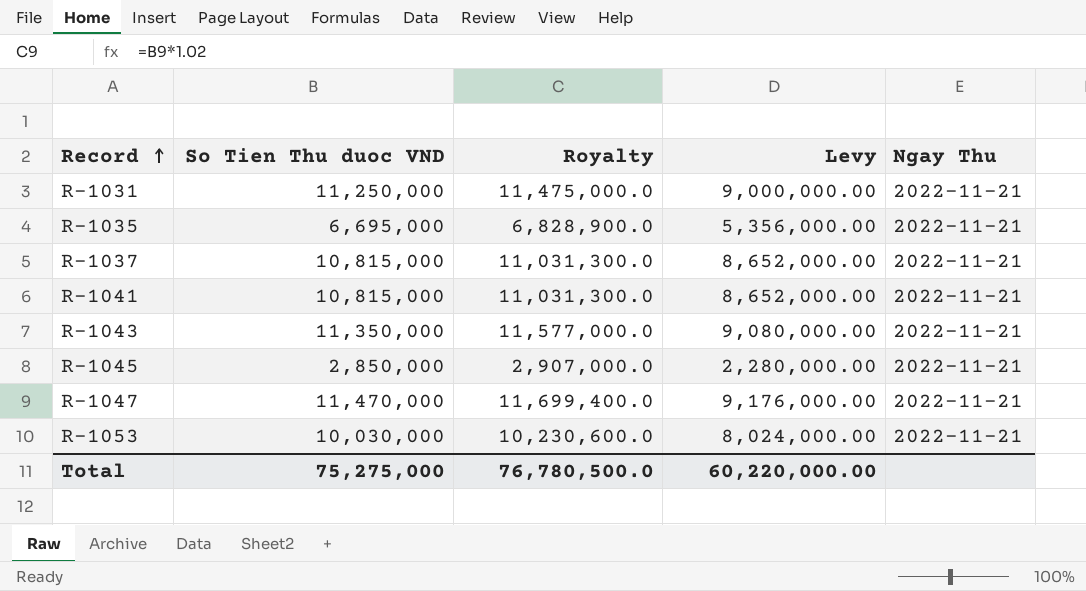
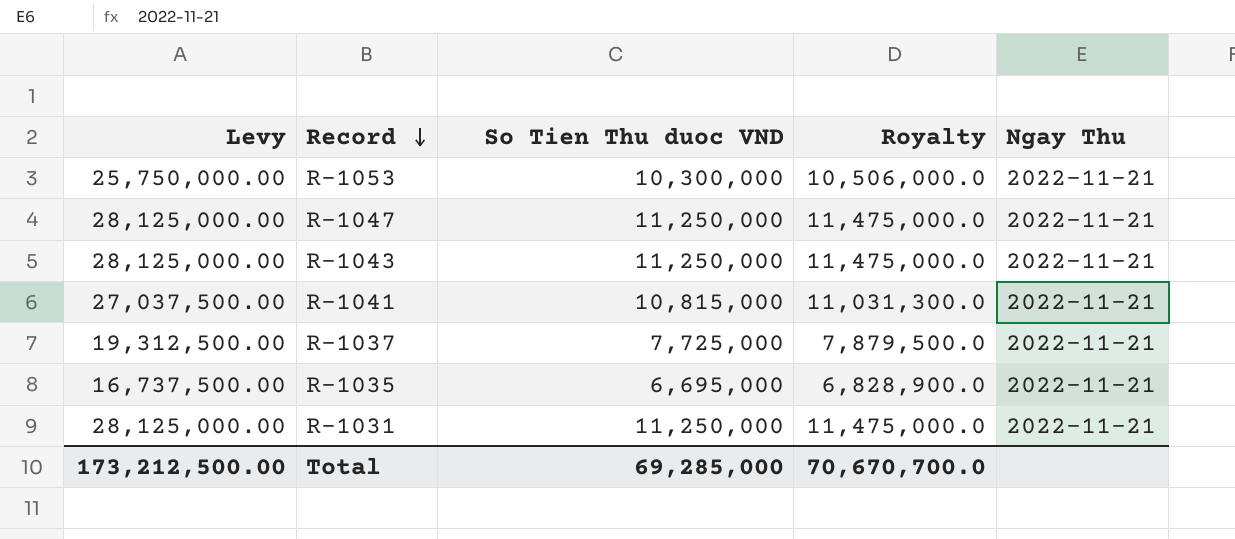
row order: Record ascending -> Record descending
column Levy | formula: [So Tien Thu duoc VND] * 0.8 -> [So Tien Thu duoc VND] * 2.5
column Levy | position: 4 -> 1
row R-1045: 2,850,000 | 2,907,000.0 | 2,280,000.00 | 2022-11-21 -> none
R-1053 | So Tien Thu duoc VND: 10,030,000 -> 10,300,000
R-1053 | Royalty: 10,230,600.0 -> 10,506,000.0
R-1047 | So Tien Thu duoc VND: 11,470,000 -> 11,250,000
R-1047 | Royalty: 11,699,400.0 -> 11,475,000.0
R-1043 | So Tien Thu duoc VND: 11,350,000 -> 11,250,000
R-1043 | Royalty: 11,577,000.0 -> 11,475,000.0
R-1037 | So Tien Thu duoc VND: 10,815,000 -> 7,725,000
R-1037 | Royalty: 11,031,300.0 -> 7,879,500.0
Total | Levy: 60,220,000.00 -> 173,212,500.00
Total | So Tien Thu duoc VND: 75,275,000 -> 69,285,000
Total | Royalty: 76,780,500.0 -> 70,670,700.0

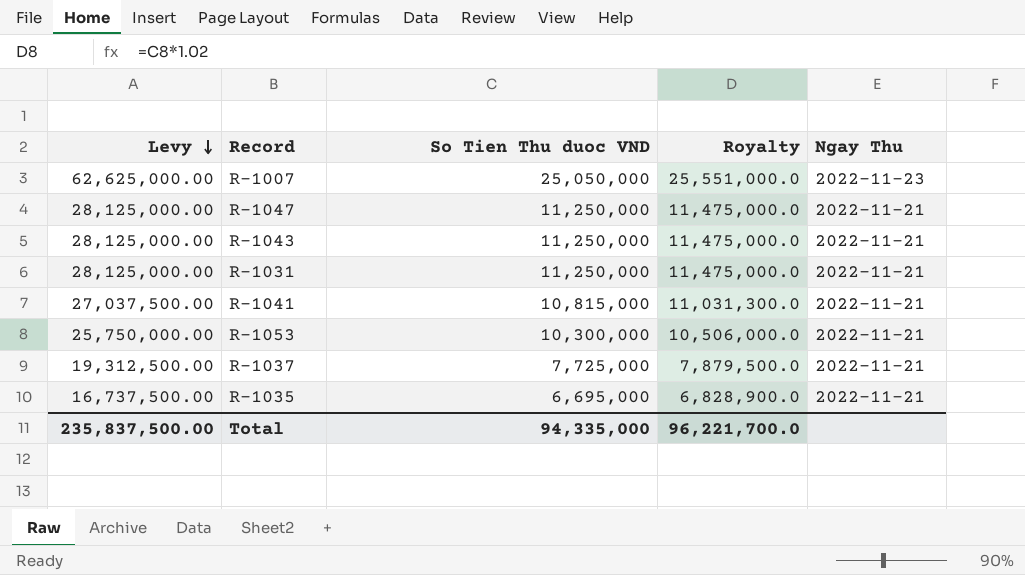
row order: Record descending -> Levy descending
row R-1007: none -> 62,625,000.00 | 25,050,000 | 25,551,000.0 | 2022-11-23
Total | Levy: 173,212,500.00 -> 235,837,500.00
Total | So Tien Thu duoc VND: 69,285,000 -> 94,335,000
Total | Royalty: 70,670,700.0 -> 96,221,700.0

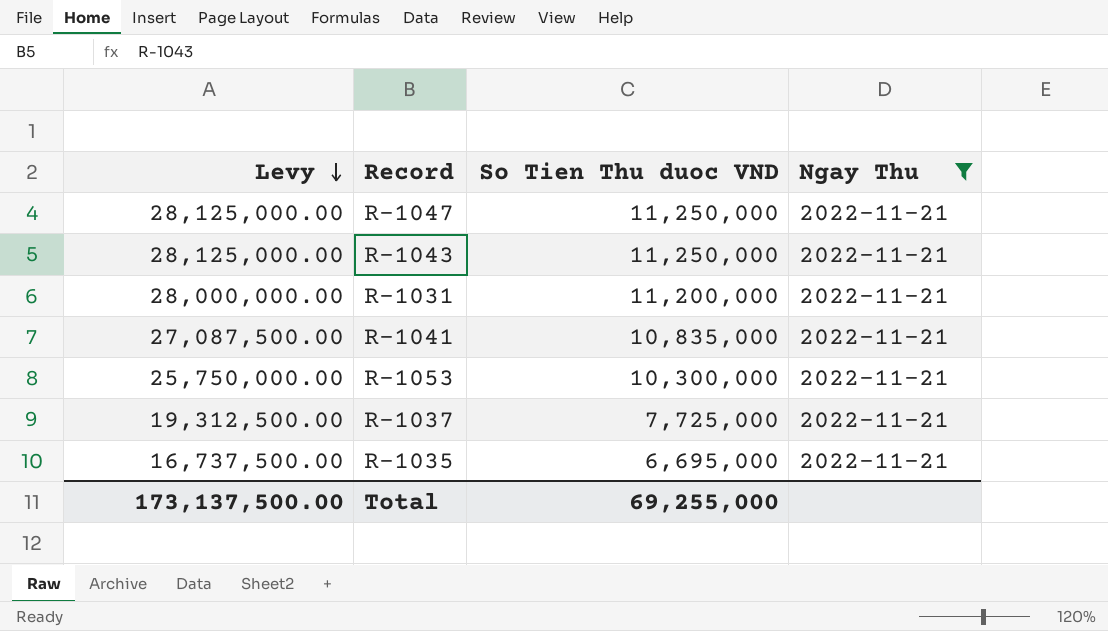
filter: none -> Ngay Thu = 2022-11-21
column Royalty | formula: [So Tien Thu duoc VND] * 1.02 -> none
R-1031 | Levy: 28,125,000.00 -> 28,000,000.00
R-1031 | So Tien Thu duoc VND: 11,250,000 -> 11,200,000
R-1041 | Levy: 27,037,500.00 -> 27,087,500.00
R-1041 | So Tien Thu duoc VND: 10,815,000 -> 10,835,000
Total | Levy: 235,837,500.00 -> 173,137,500.00
Total | So Tien Thu duoc VND: 94,335,000 -> 69,255,000

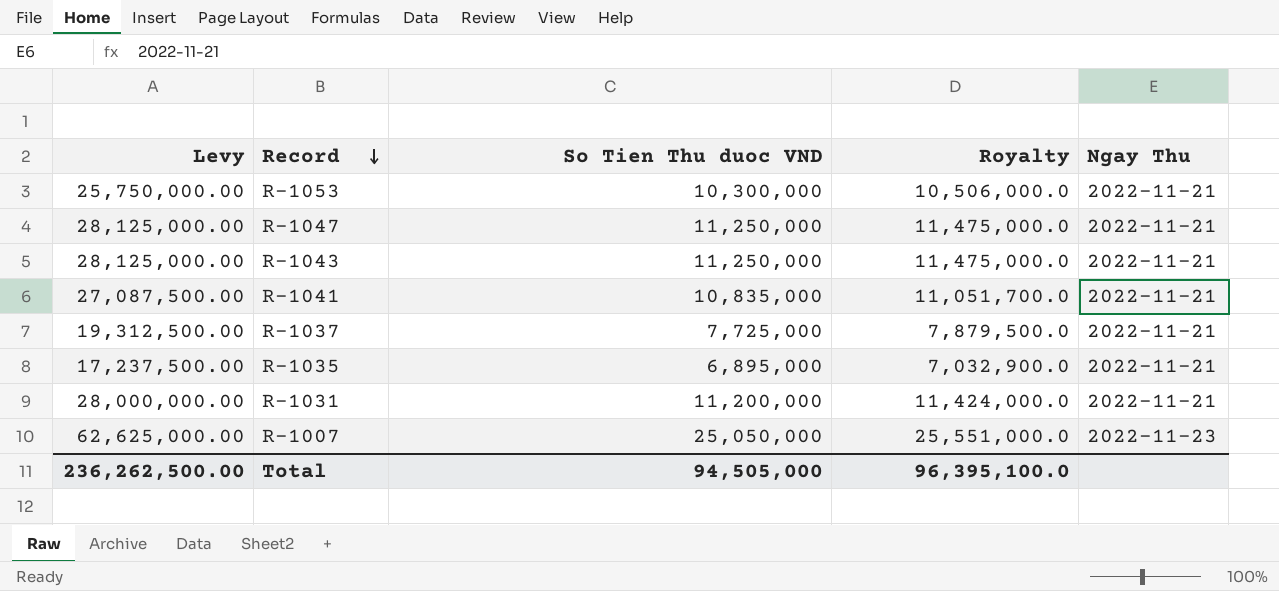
filter: Ngay Thu = 2022-11-21 -> none
row order: Levy descending -> Record descending
column Royalty | formula: none -> [So Tien Thu duoc VND] * 1.02
R-1035 | Levy: 16,737,500.00 -> 17,237,500.00
R-1035 | So Tien Thu duoc VND: 6,695,000 -> 6,895,000
Total | Levy: 173,137,500.00 -> 236,262,500.00
Total | So Tien Thu duoc VND: 69,255,000 -> 94,505,000

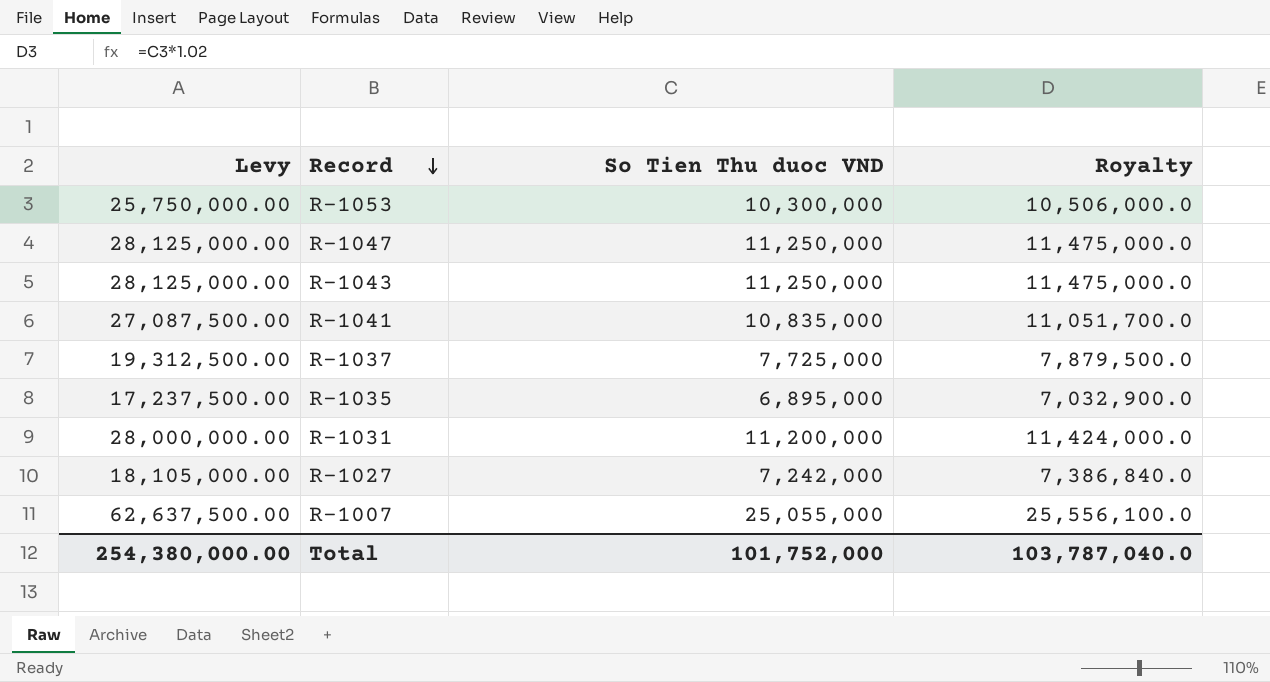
column Ngay Thu | position: 5 -> none
row R-1027: none -> 18,105,000.00 | 7,242,000 | 7,386,840.0
R-1007 | Levy: 62,625,000.00 -> 62,637,500.00
R-1007 | So Tien Thu duoc VND: 25,050,000 -> 25,055,000
R-1007 | Royalty: 25,551,000.0 -> 25,556,100.0
Total | Levy: 236,262,500.00 -> 254,380,000.00
Total | So Tien Thu duoc VND: 94,505,000 -> 101,752,000
Total | Royalty: 96,395,100.0 -> 103,787,040.0

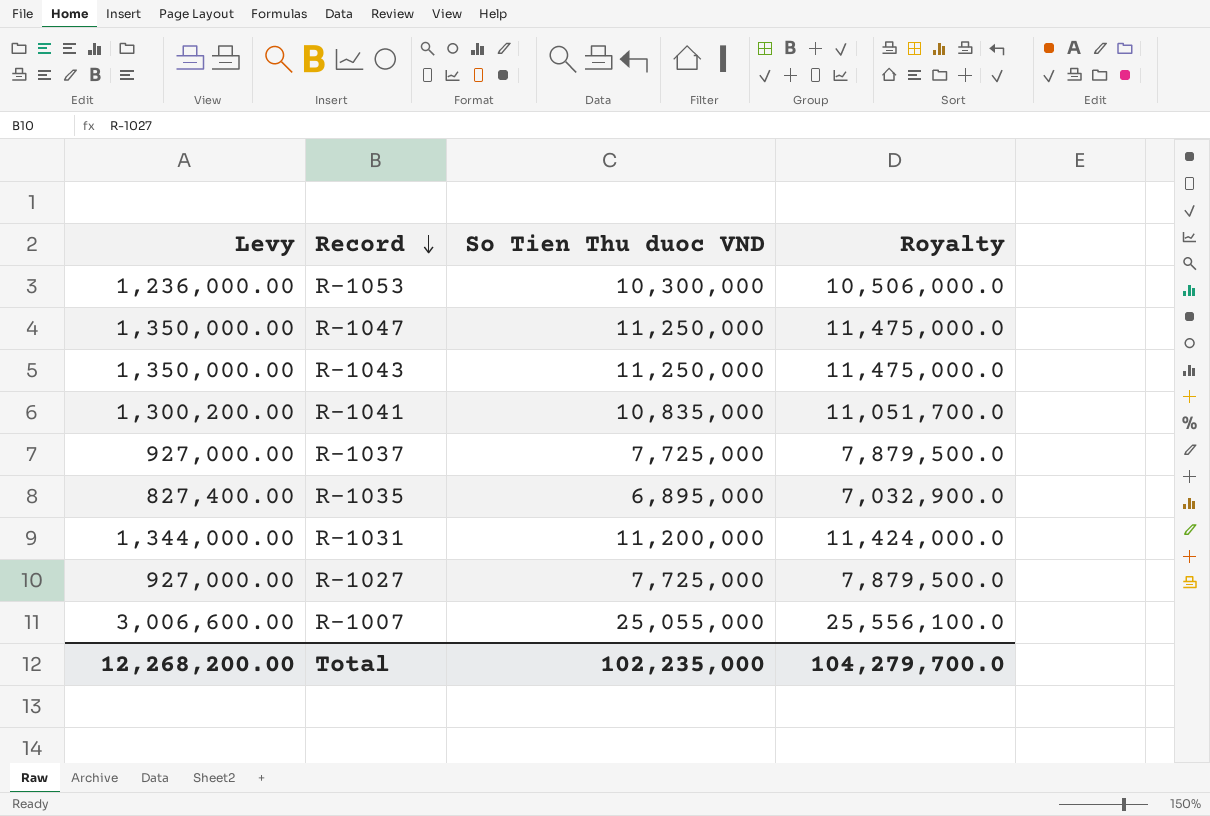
column Levy | formula: [So Tien Thu duoc VND] * 2.5 -> [So Tien Thu duoc VND] * 0.12
R-1027 | So Tien Thu duoc VND: 7,242,000 -> 7,725,000
R-1027 | Royalty: 7,386,840.0 -> 7,879,500.0
Total | Levy: 254,380,000.00 -> 12,268,200.00
Total | So Tien Thu duoc VND: 101,752,000 -> 102,235,000
Total | Royalty: 103,787,040.0 -> 104,279,700.0

